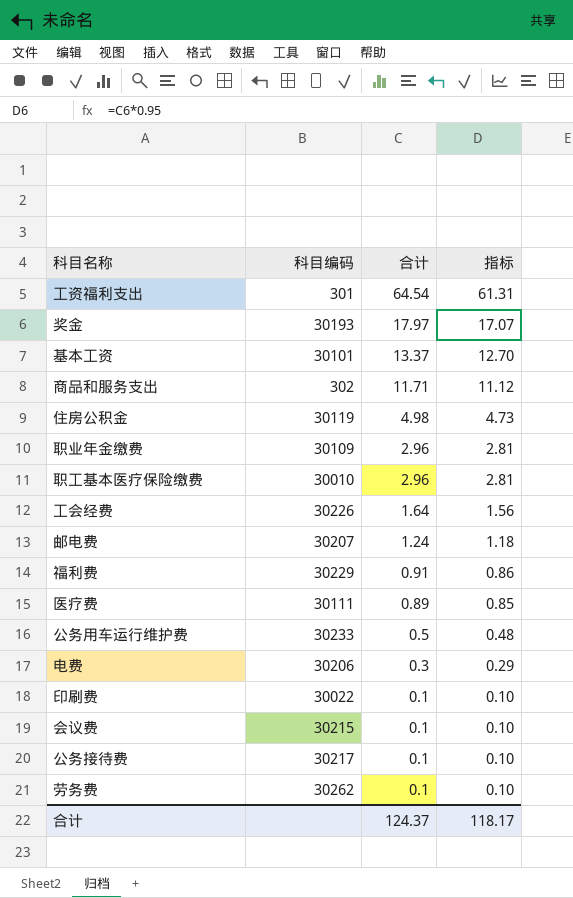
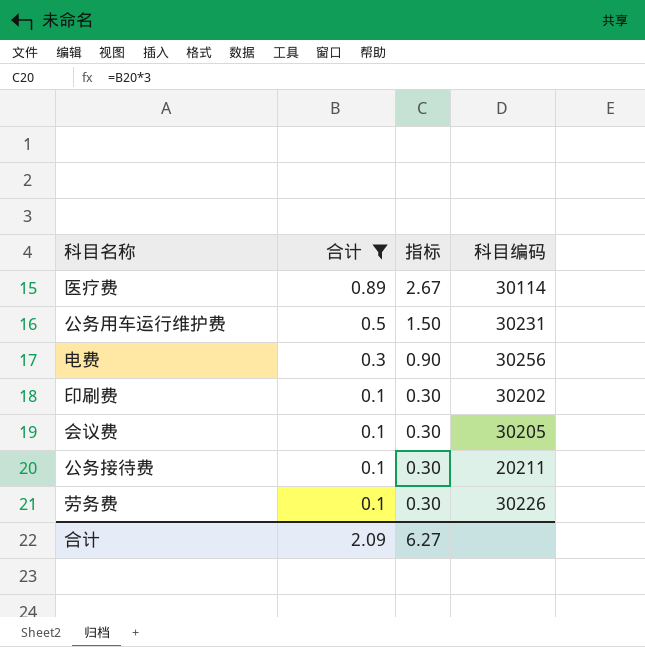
filter: none -> 合计 <= 0.89
column 指标 | formula: [合计] * 0.95 -> [合计] * 3
column 科目编码 | position: 2 -> 4
医疗费 | 科目编码: 30111 -> 30114
公务用车运行维护费 | 科目编码: 30233 -> 30231
电费 | 科目编码: 30206 -> 30256
印刷费 | 科目编码: 30022 -> 30202
会议费 | 科目编码: 30215 -> 30205
公务接待费 | 科目编码: 30217 -> 20211
劳务费 | 科目编码: 30262 -> 30226
合计 | 合计: 124.37 -> 2.09
合计 | 指标: 118.17 -> 6.27

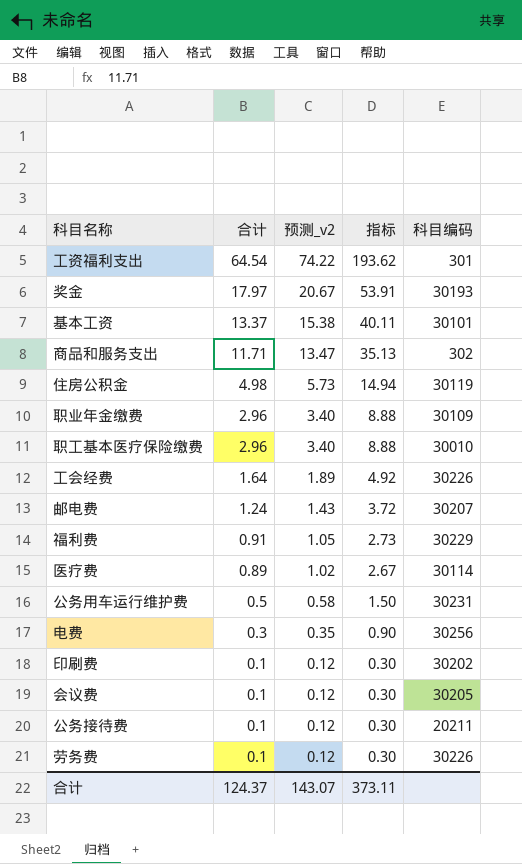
filter: 合计 <= 0.89 -> none
column 预测_v2 | formula: none -> [合计] * 1.15
合计 | 合计: 2.09 -> 124.37
合计 | 指标: 6.27 -> 373.11

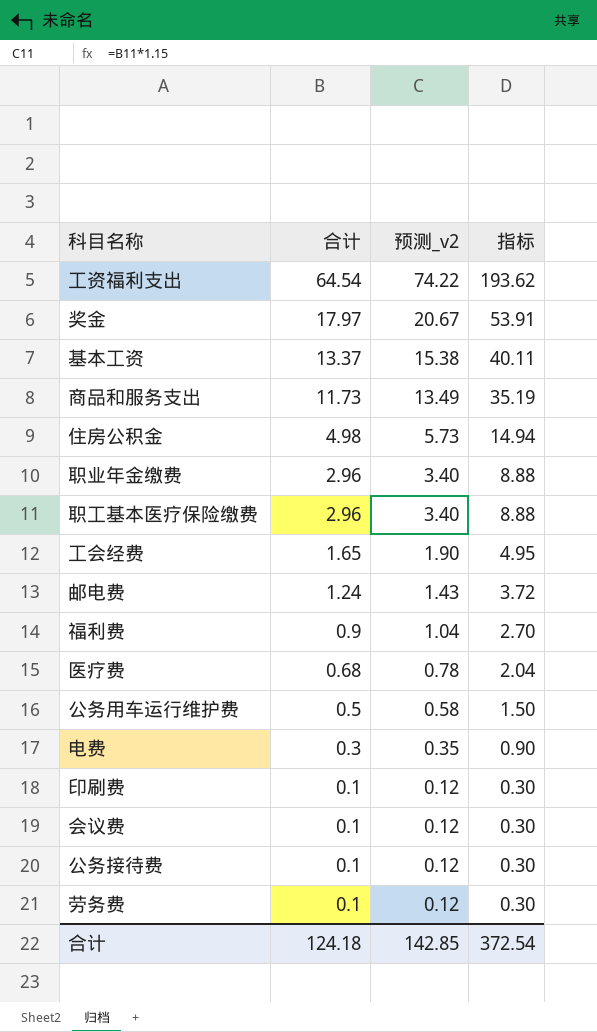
column 科目编码 | position: 5 -> none
商品和服务支出 | 合计: 11.71 -> 11.73
商品和服务支出 | 预测_v2: 13.47 -> 13.49
商品和服务支出 | 指标: 35.13 -> 35.19
工会经费 | 合计: 1.64 -> 1.65
工会经费 | 预测_v2: 1.89 -> 1.90
工会经费 | 指标: 4.92 -> 4.95
福利费 | 合计: 0.91 -> 0.9
福利费 | 预测_v2: 1.05 -> 1.04
福利费 | 指标: 2.73 -> 2.70
医疗费 | 合计: 0.89 -> 0.68
医疗费 | 预测_v2: 1.02 -> 0.78
医疗费 | 指标: 2.67 -> 2.04
合计 | 合计: 124.37 -> 124.18
合计 | 预测_v2: 143.07 -> 142.85
合计 | 指标: 373.11 -> 372.54

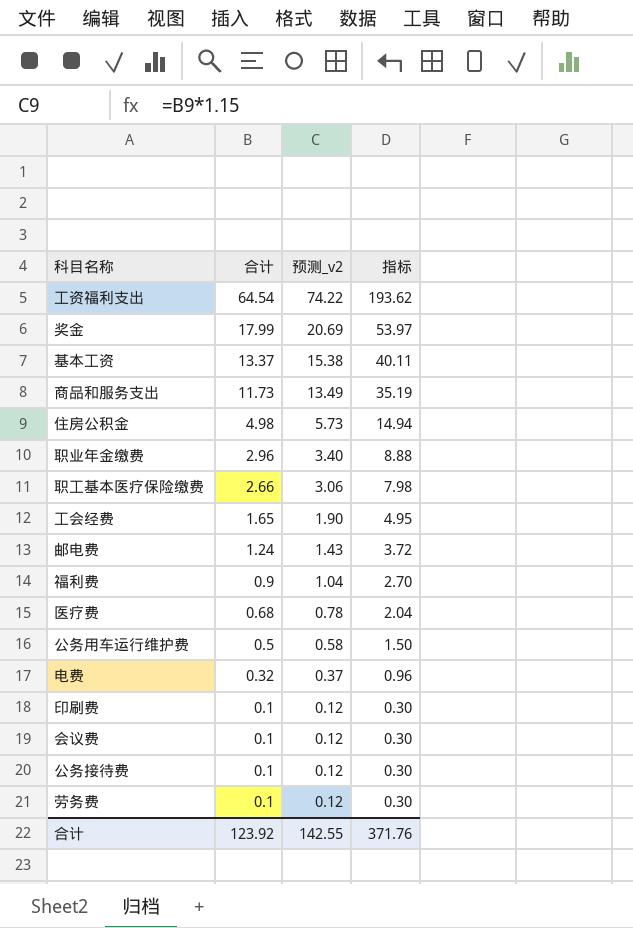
奖金 | 合计: 17.97 -> 17.99
奖金 | 预测_v2: 20.67 -> 20.69
奖金 | 指标: 53.91 -> 53.97
职工基本医疗保险缴费 | 合计: 2.96 -> 2.66
职工基本医疗保险缴费 | 预测_v2: 3.40 -> 3.06
职工基本医疗保险缴费 | 指标: 8.88 -> 7.98
电费 | 合计: 0.3 -> 0.32
电费 | 预测_v2: 0.35 -> 0.37
电费 | 指标: 0.90 -> 0.96
合计 | 合计: 124.18 -> 123.92
合计 | 预测_v2: 142.85 -> 142.55
合计 | 指标: 372.54 -> 371.76

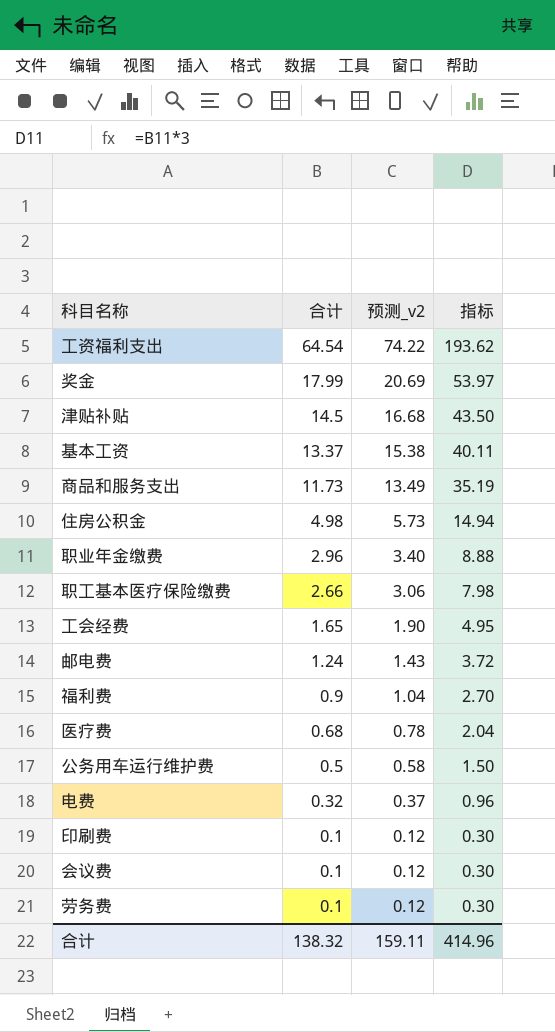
row 公务接待费: 0.1 | 0.12 | 0.30 -> none
row 津贴补贴: none -> 14.5 | 16.68 | 43.50
合计 | 合计: 123.92 -> 138.32
合计 | 预测_v2: 142.55 -> 159.11
合计 | 指标: 371.76 -> 414.96

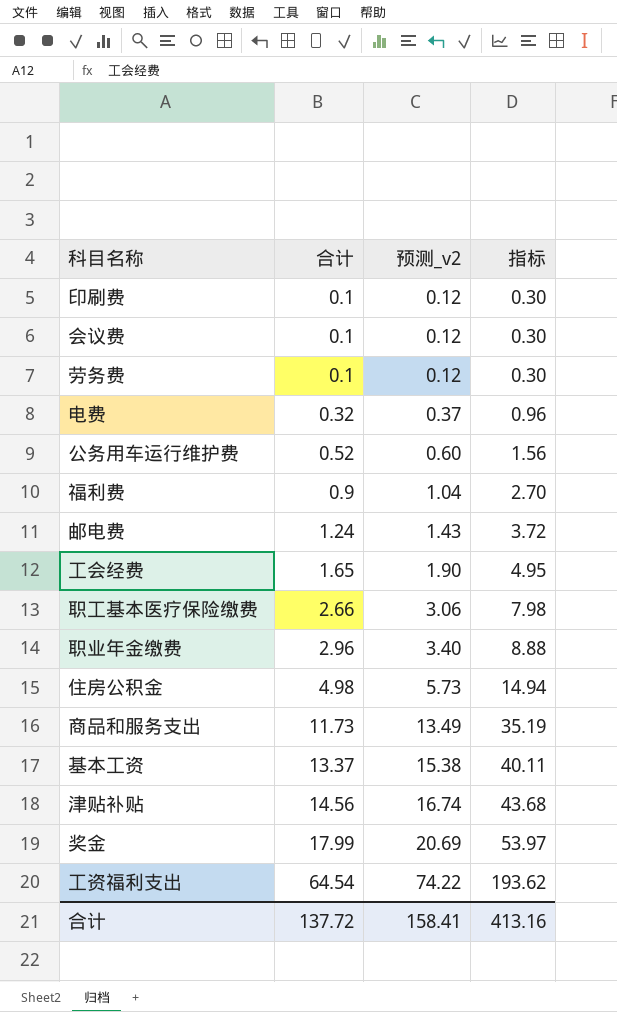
row order: 合计 descending -> 合计 ascending
row 医疗费: 0.68 | 0.78 | 2.04 -> none
公务用车运行维护费 | 合计: 0.5 -> 0.52
公务用车运行维护费 | 预测_v2: 0.58 -> 0.60
公务用车运行维护费 | 指标: 1.50 -> 1.56
津贴补贴 | 合计: 14.5 -> 14.56
津贴补贴 | 预测_v2: 16.68 -> 16.74
津贴补贴 | 指标: 43.50 -> 43.68
合计 | 合计: 138.32 -> 137.72
合计 | 预测_v2: 159.11 -> 158.41
合计 | 指标: 414.96 -> 413.16

